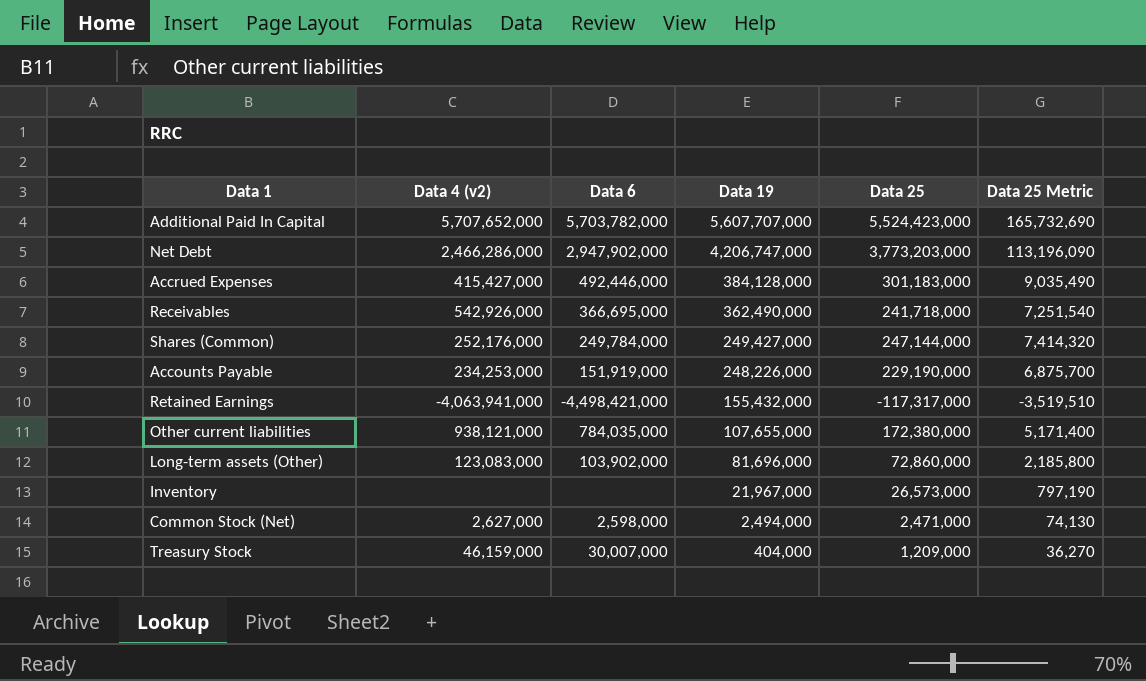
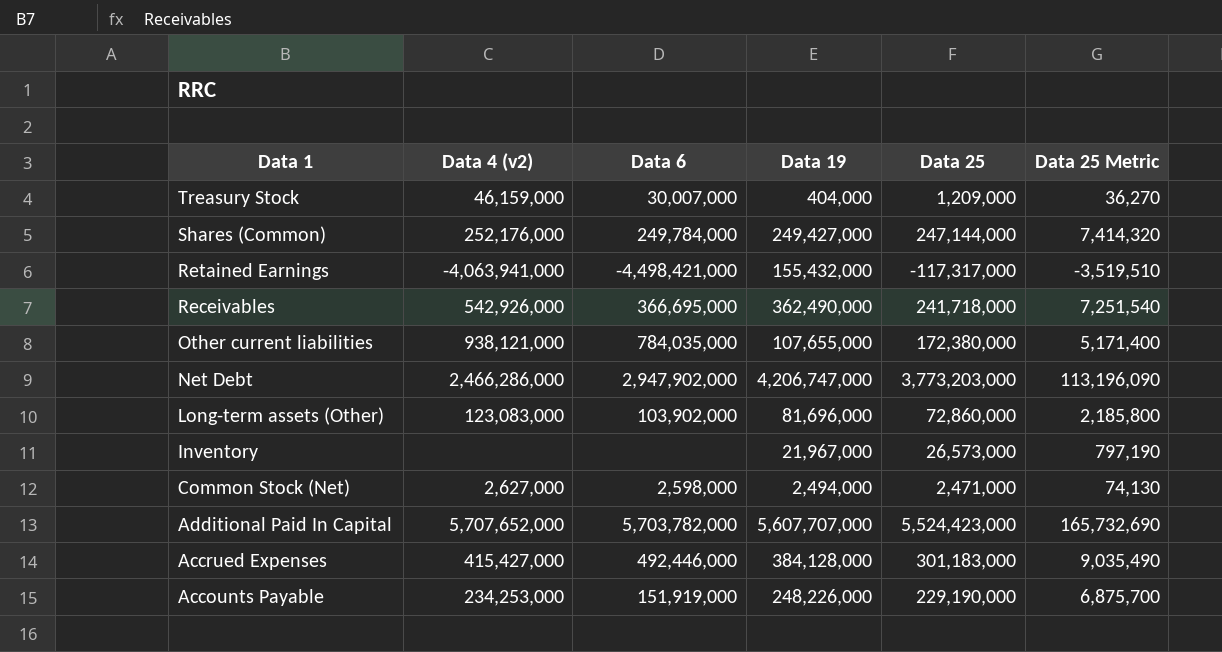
row order: Data 19 descending -> Data 1 descending

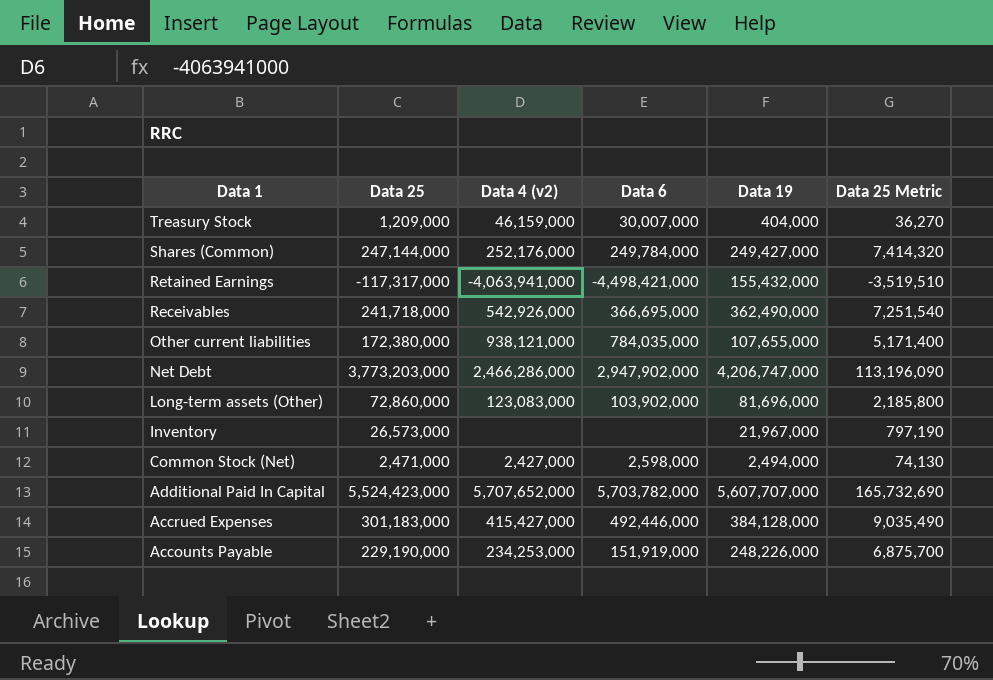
column Data 25 | position: 5 -> 2
Common Stock (Net) | Data 4 (v2): 2,627,000 -> 2,427,000

